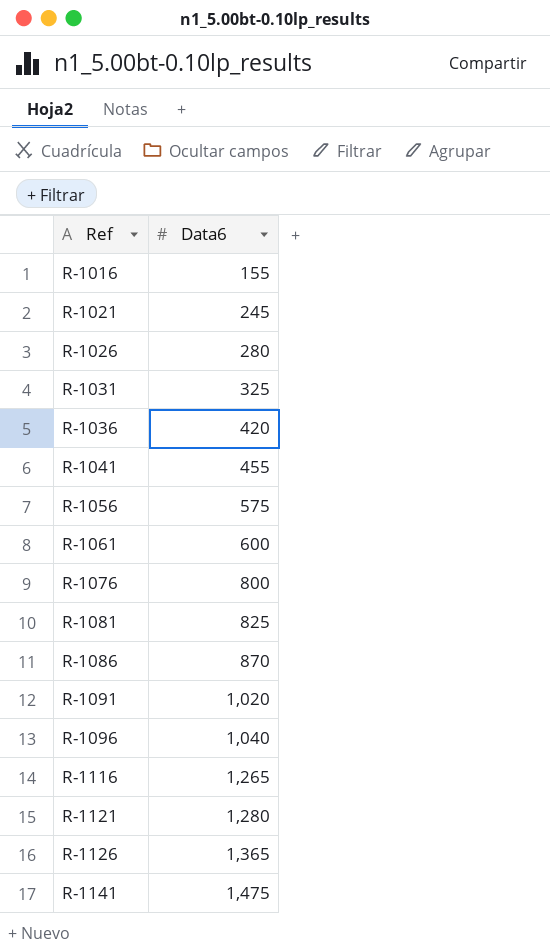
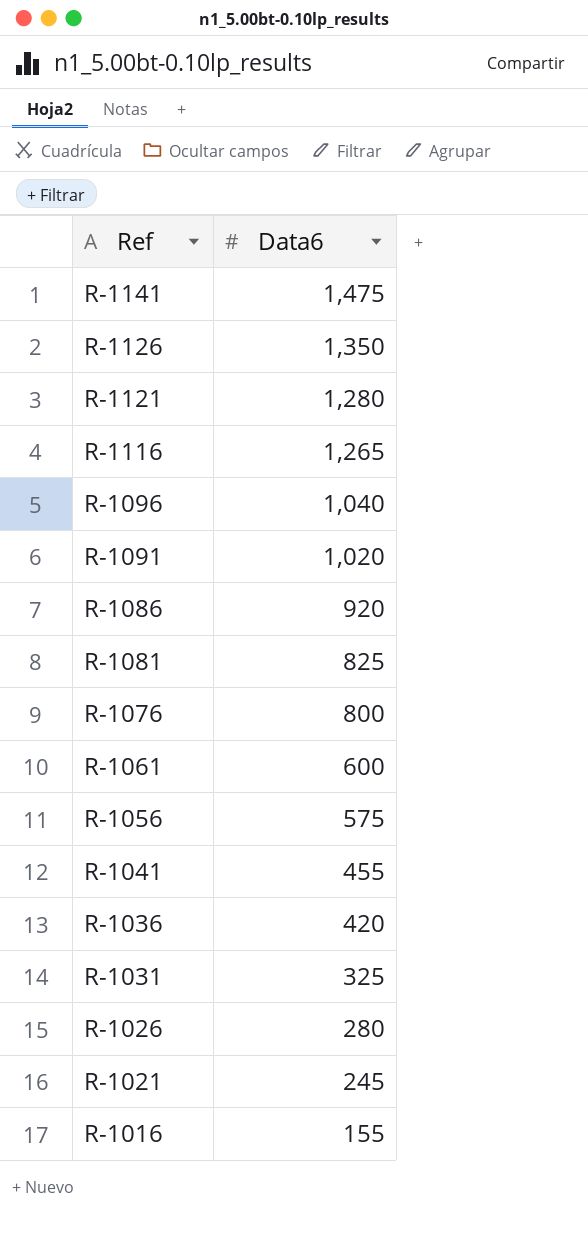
row order: Ref ascending -> Ref descending
R-1126 | Data6: 1,365 -> 1,350
R-1086 | Data6: 870 -> 920

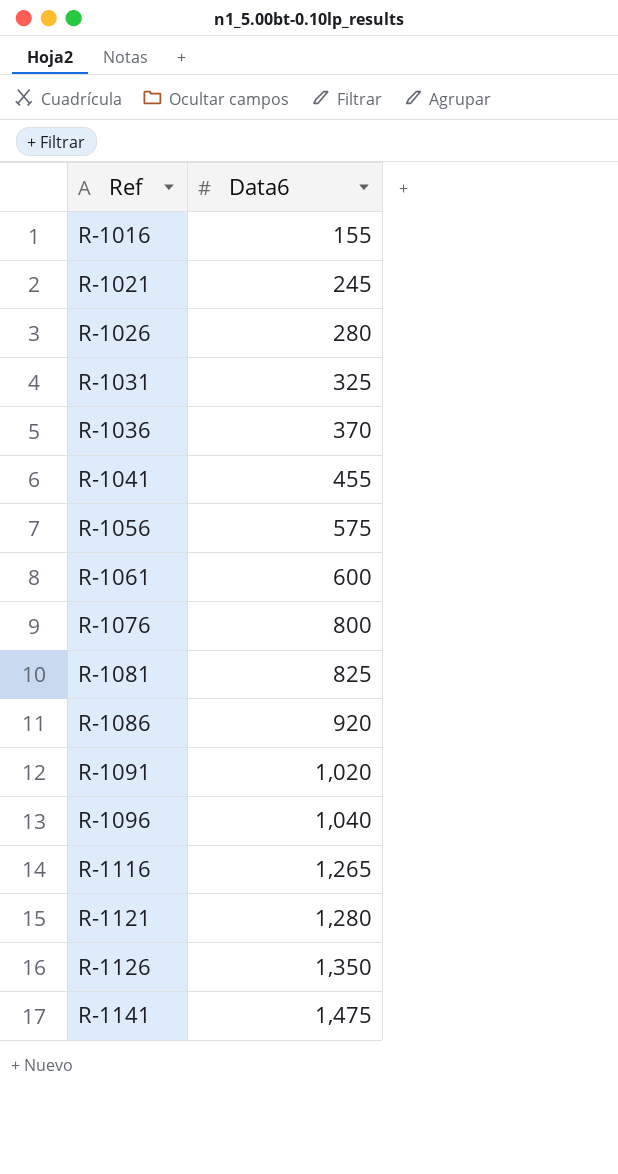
row order: Ref descending -> Ref ascending
R-1036 | Data6: 420 -> 370

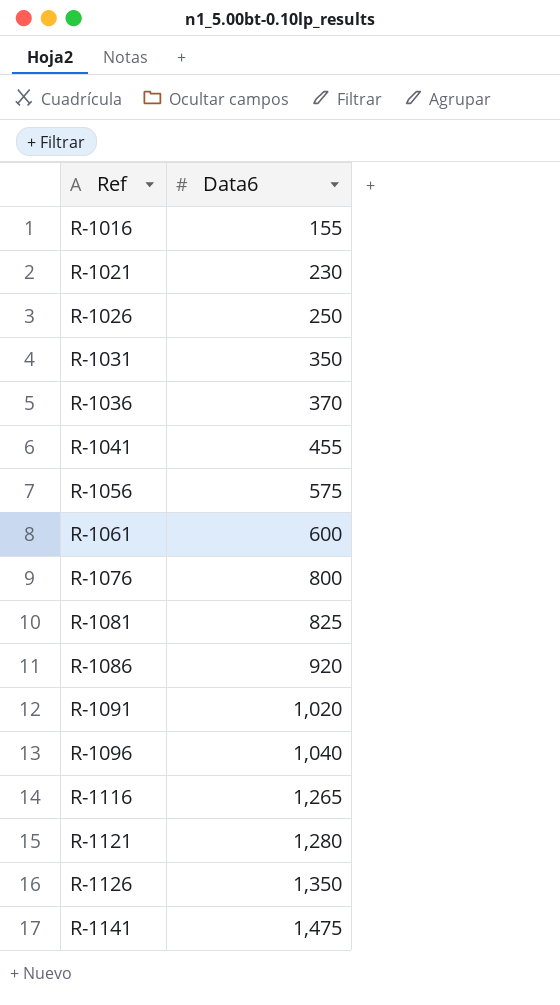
R-1021 | Data6: 245 -> 230
R-1026 | Data6: 280 -> 250
R-1031 | Data6: 325 -> 350

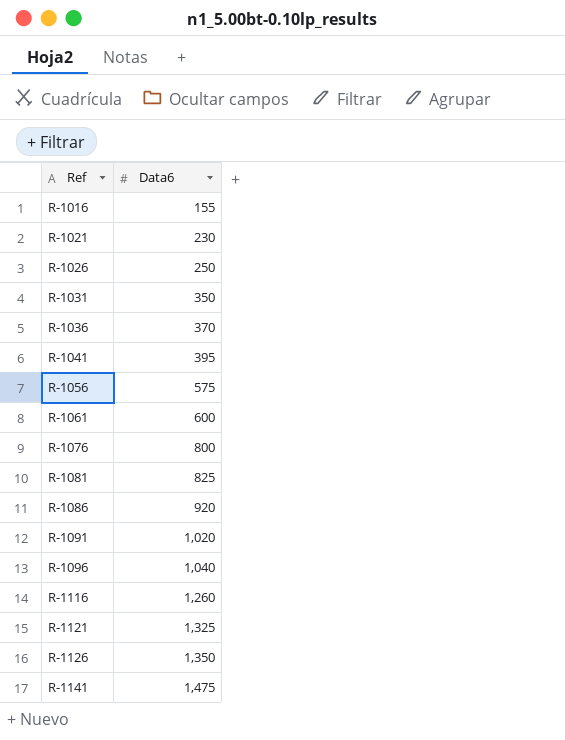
R-1041 | Data6: 455 -> 395
R-1116 | Data6: 1,265 -> 1,260
R-1121 | Data6: 1,280 -> 1,325

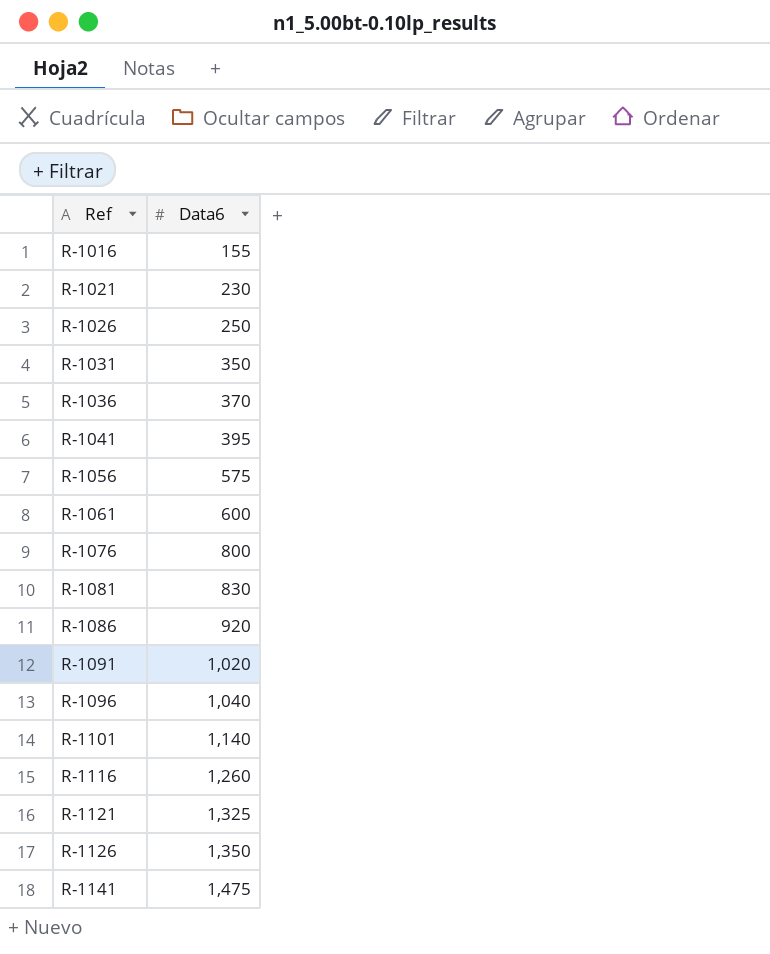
R-1081 | Data6: 825 -> 830
row R-1101: none -> 1,140

